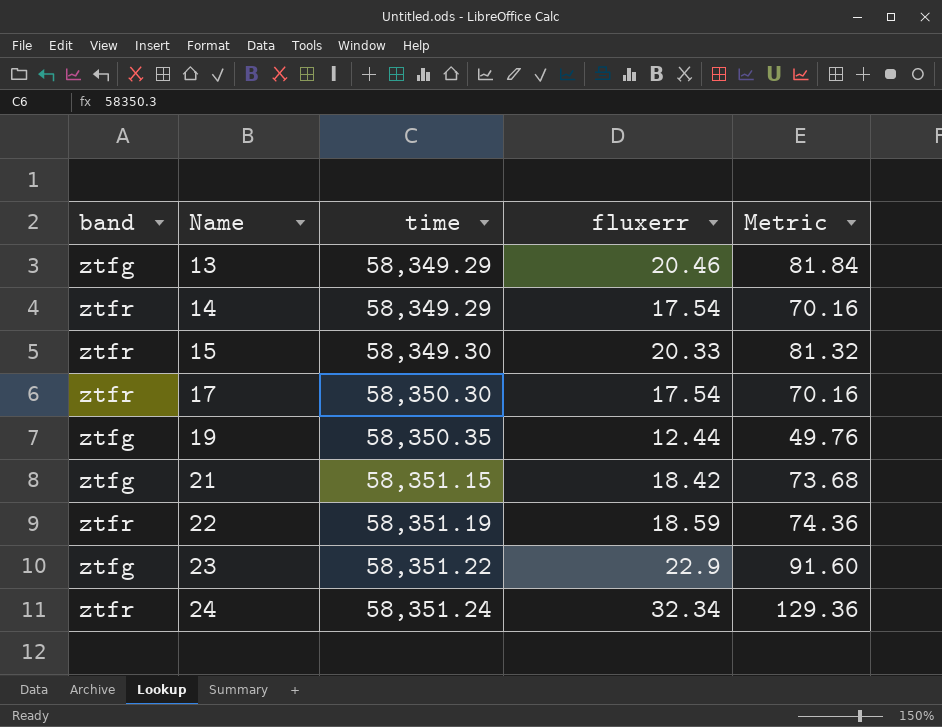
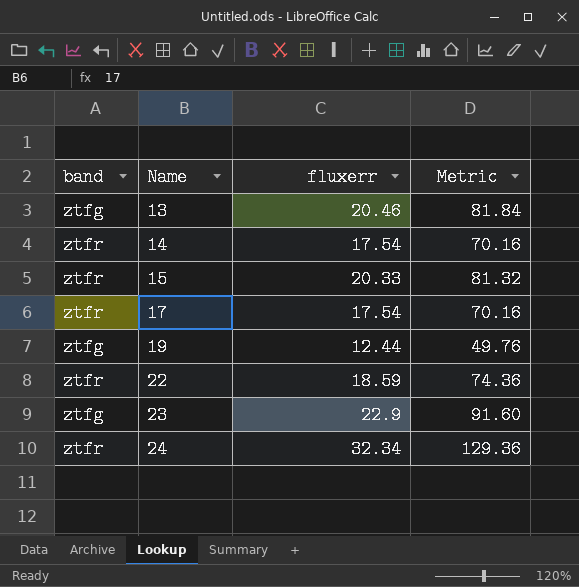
column time | position: 3 -> none
row 21: ztfg | 58,351.15 | 18.42 | 73.68 -> none

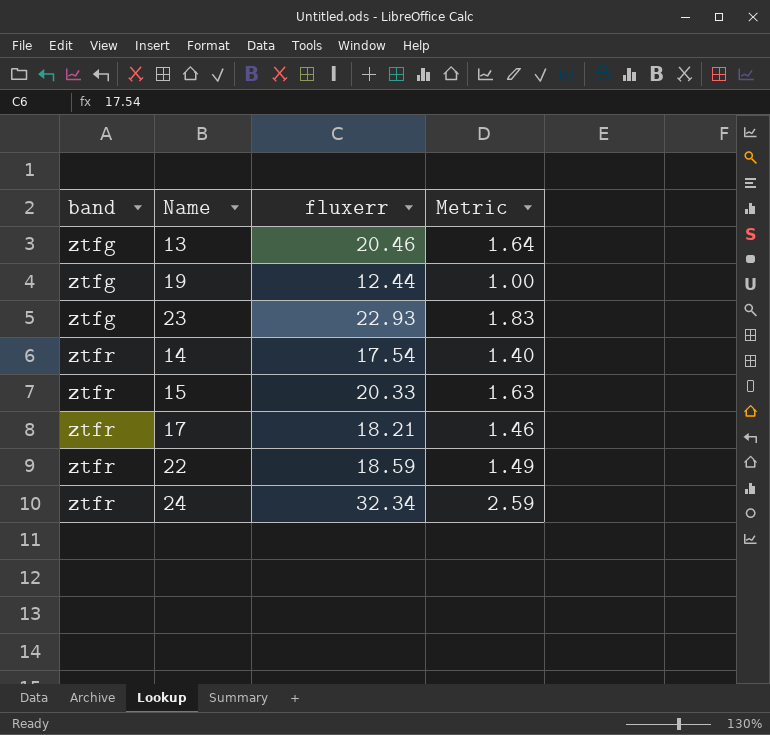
row order: Name ascending -> band ascending
column Metric | formula: [fluxerr] * 4 -> [fluxerr] * 0.08
23 | fluxerr: 22.9 -> 22.93
17 | fluxerr: 17.54 -> 18.21

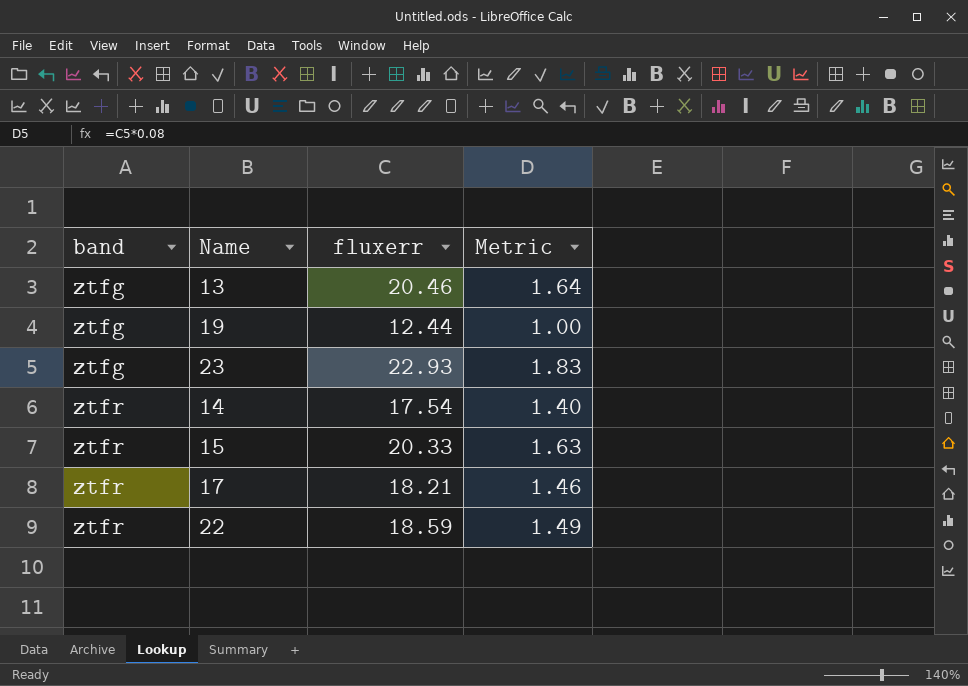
row 24: ztfr | 32.34 | 2.59 -> none

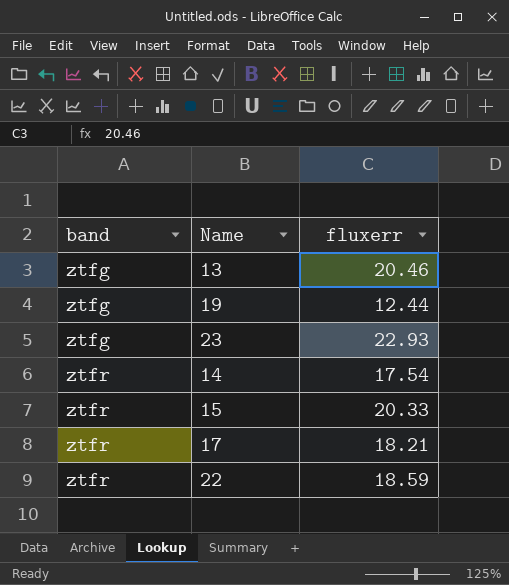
column Metric | formula: [fluxerr] * 0.08 -> none

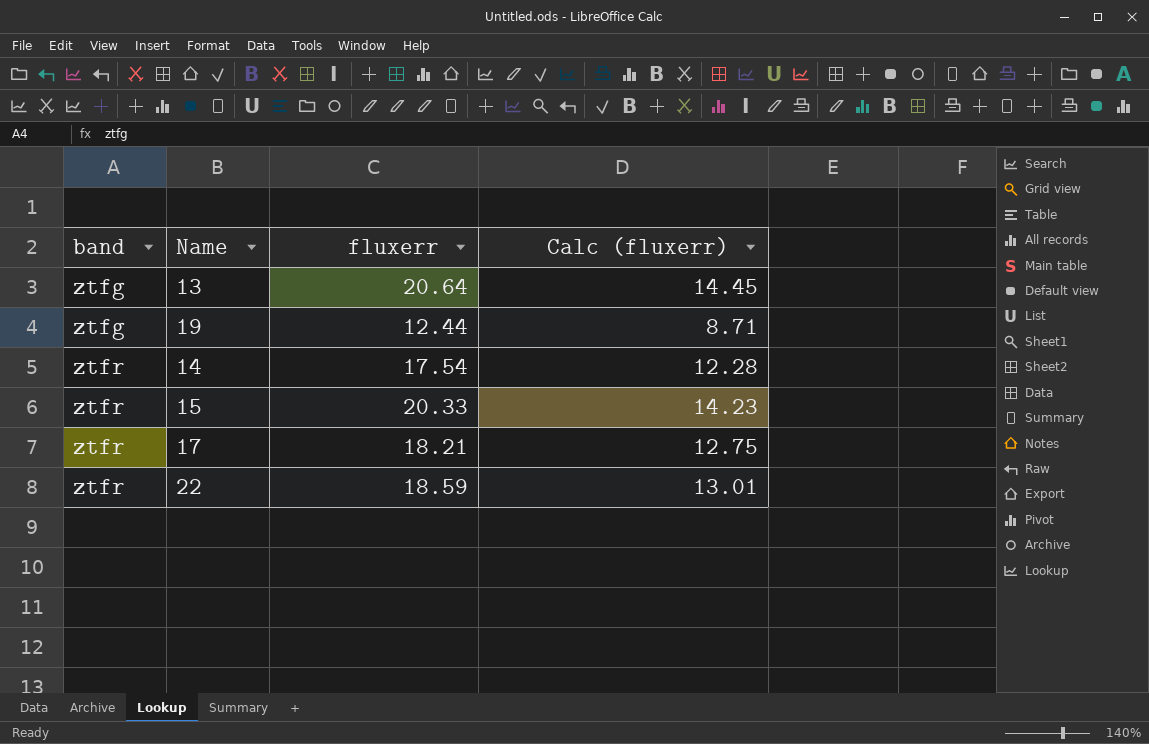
column Calc (fluxerr) | formula: none -> [fluxerr] * 0.7
row 23: ztfg | 22.93 -> none
13 | fluxerr: 20.46 -> 20.64

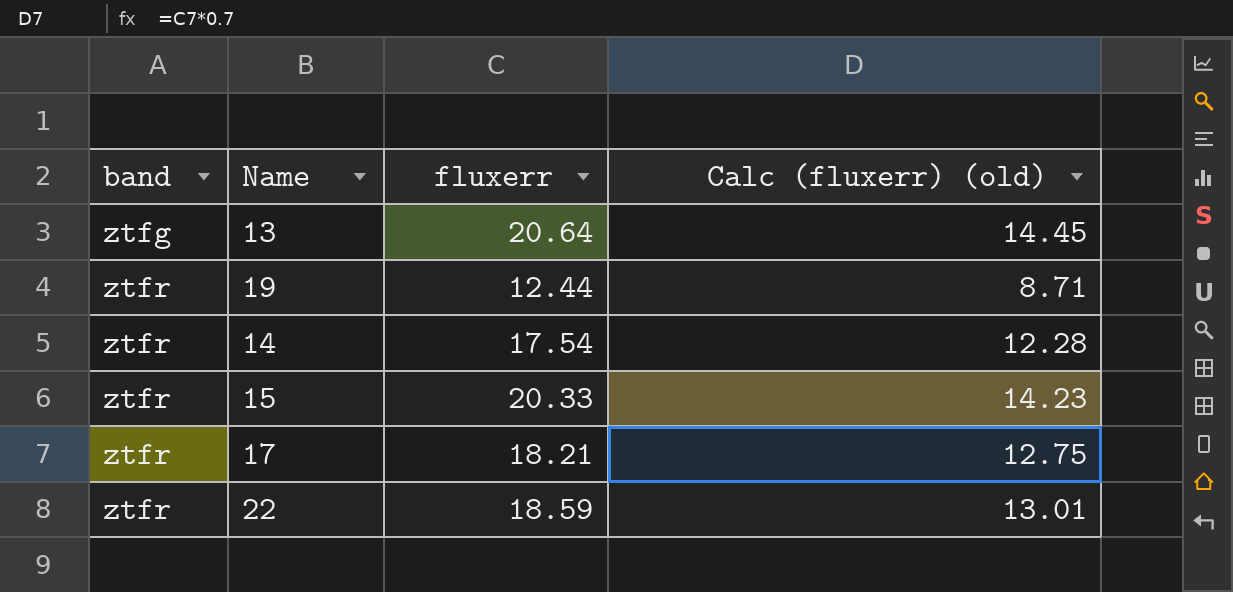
column name: Calc (fluxerr) -> Calc (fluxerr) (old)
19 | band: ztfg -> ztfr

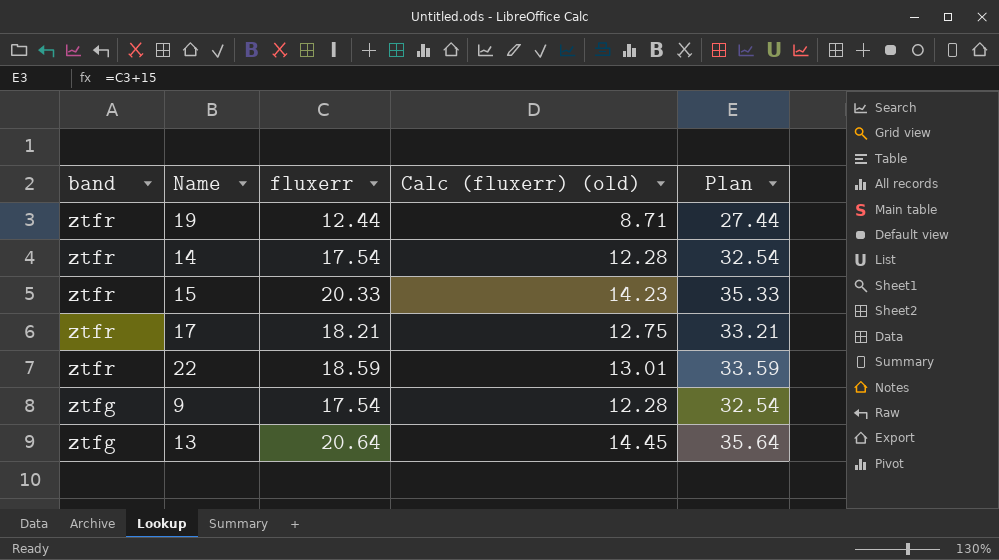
row order: band ascending -> band descending
column Plan | formula: none -> [fluxerr] + 15
row 9: none -> ztfg | 17.54 | 12.28 | 32.54

